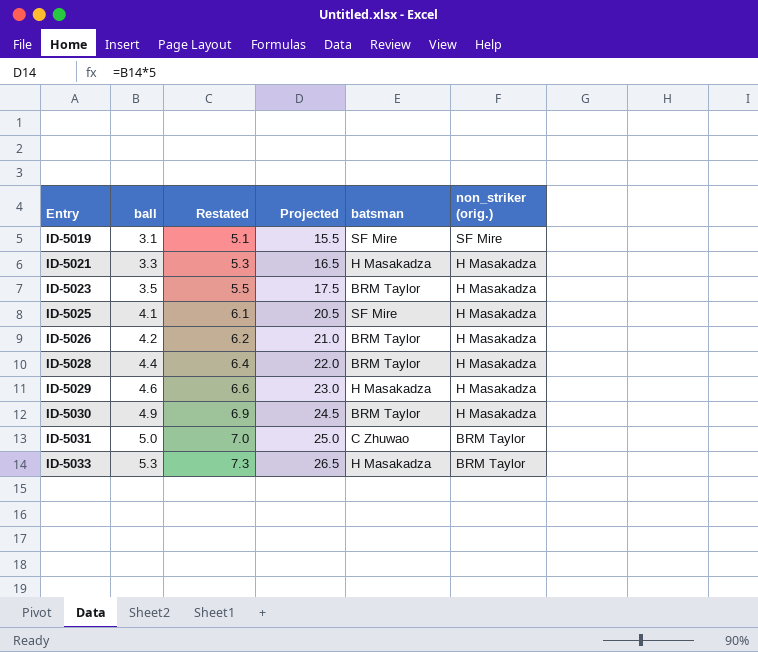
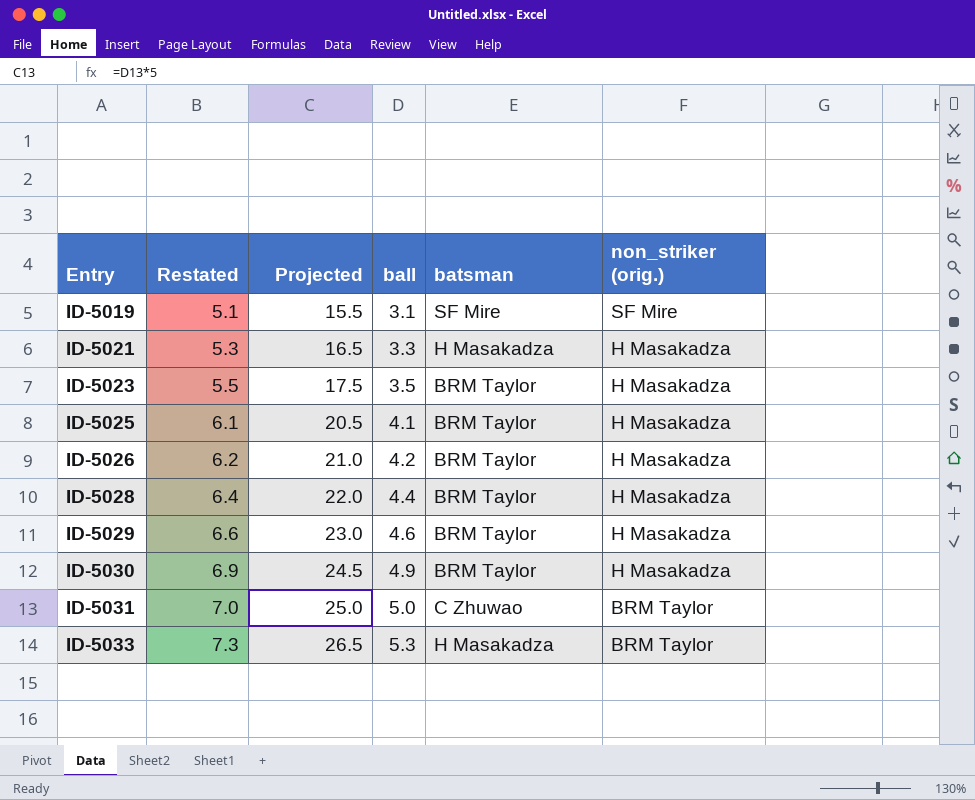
column ball | position: 2 -> 4
ID-5025 | batsman: SF Mire -> BRM Taylor
ID-5029 | batsman: H Masakadza -> BRM Taylor

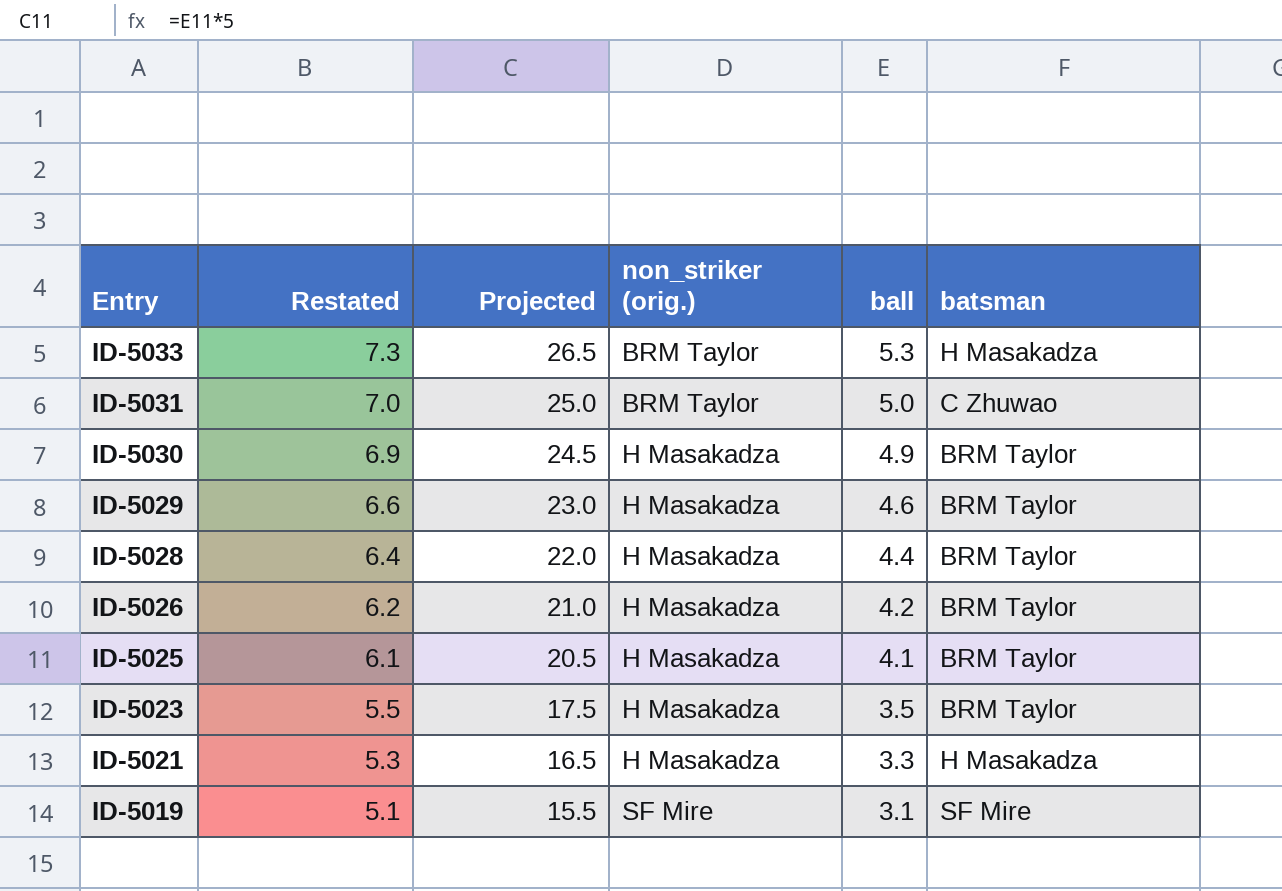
row order: Entry ascending -> Entry descending
column non_striker (orig.) | position: 6 -> 4

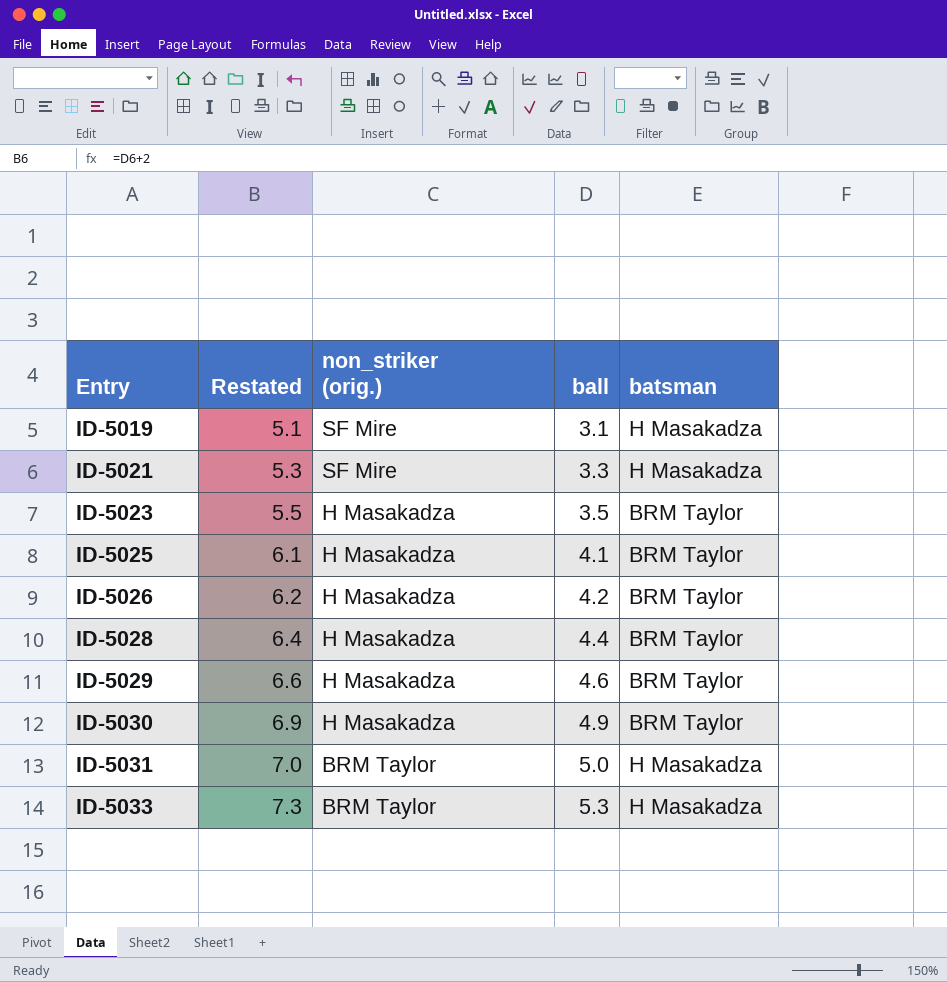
row order: Entry descending -> Entry ascending
column Projected | formula: [ball] * 5 -> none
ID-5019 | batsman: SF Mire -> H Masakadza
ID-5021 | non_striker (orig.): H Masakadza -> SF Mire
ID-5031 | batsman: C Zhuwao -> H Masakadza

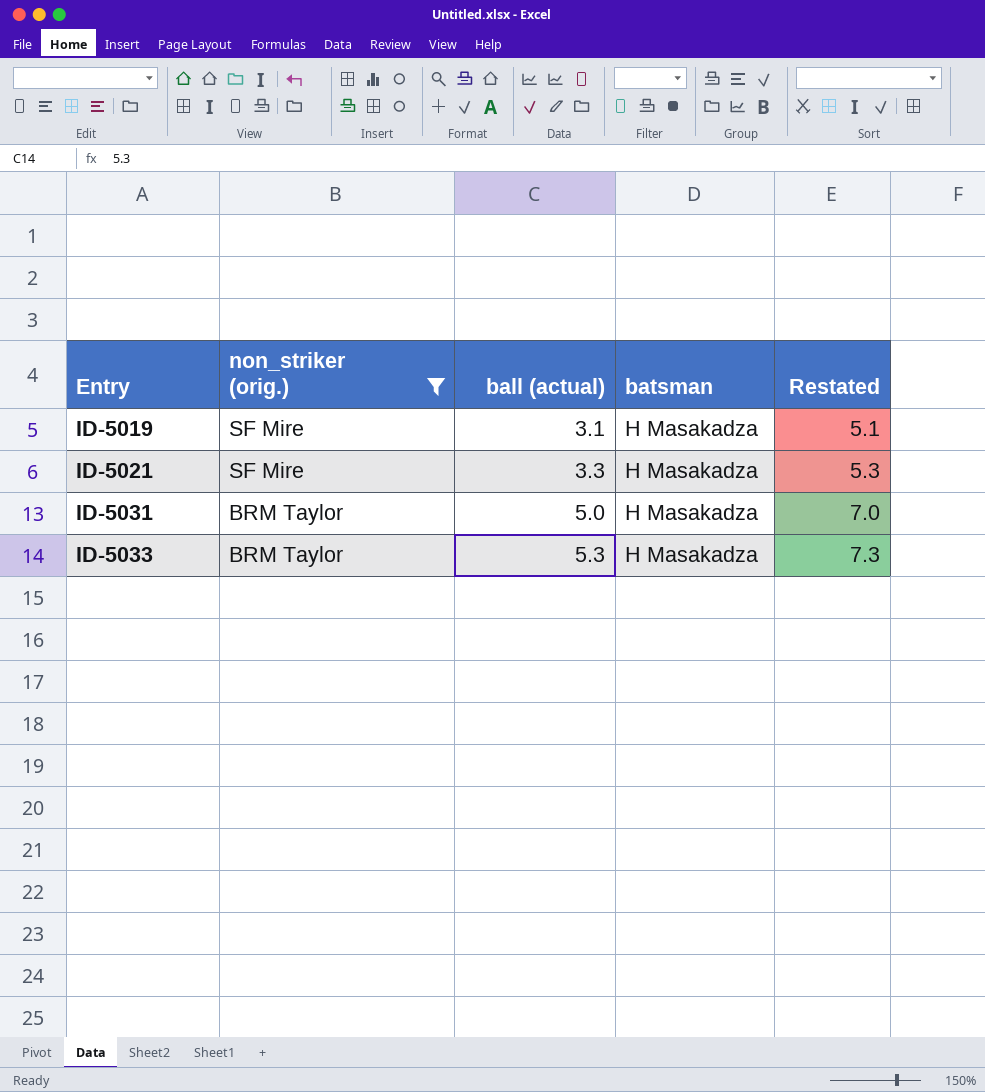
filter: none -> non_striker (orig.) != H Masakadza
column name: ball -> ball (actual)
column Restated | position: 2 -> 5

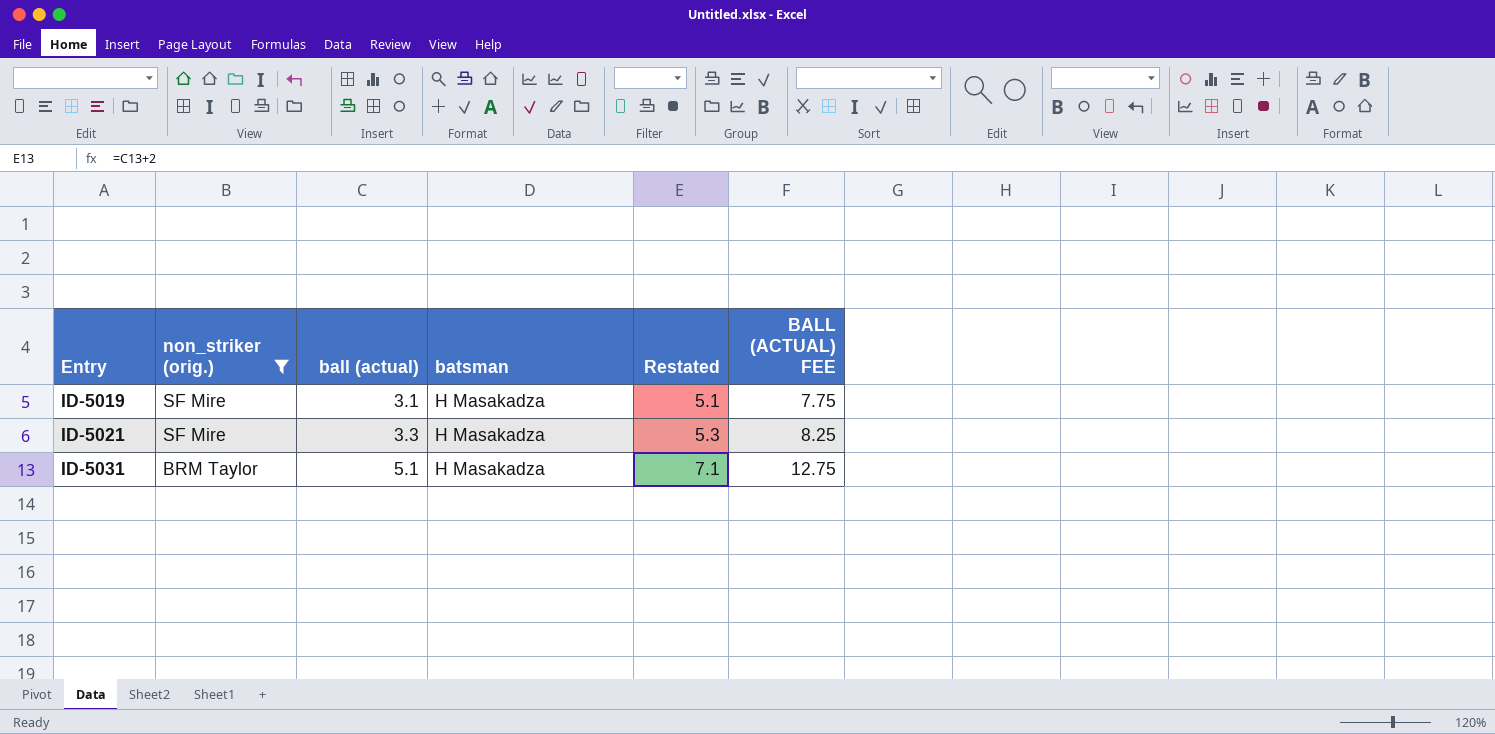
column BALL (ACTUAL) FEE | formula: none -> [ball (actual)] * 2.5
row ID-5033: BRM Taylor | 5.3 | H Masakadza | 7.3 -> none
ID-5031 | ball (actual): 5.0 -> 5.1
ID-5031 | Restated: 7.0 -> 7.1

